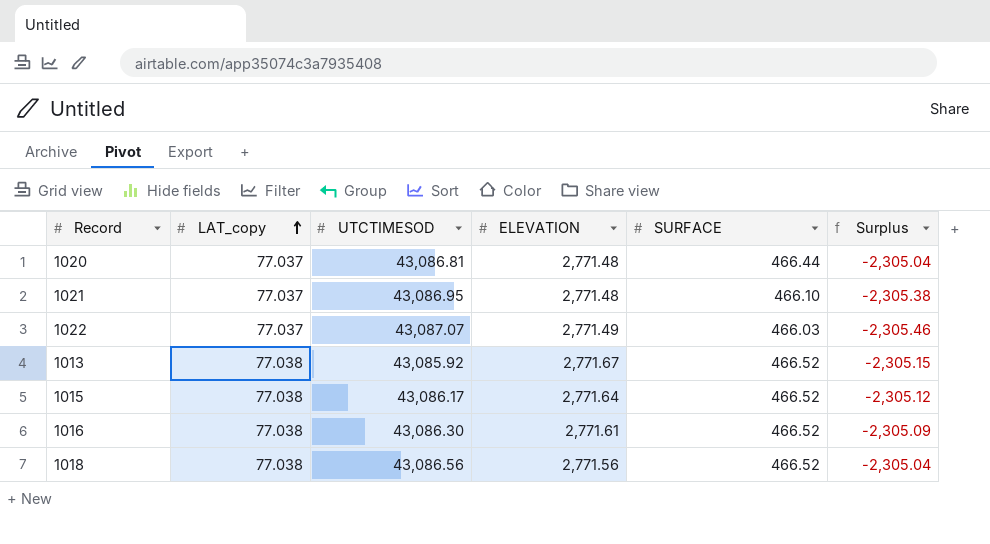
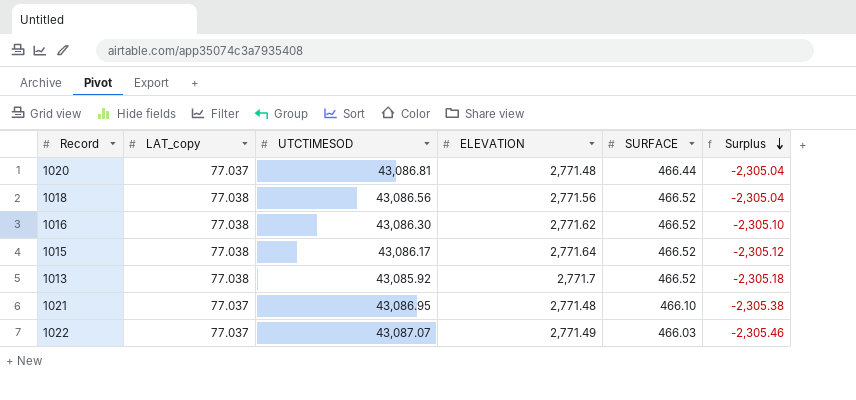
row order: LAT_copy ascending -> Surplus descending
1016 | ELEVATION: 2,771.61 -> 2,771.62
1016 | Surplus: -2,305.09 -> -2,305.10
1013 | ELEVATION: 2,771.67 -> 2,771.7
1013 | Surplus: -2,305.15 -> -2,305.18

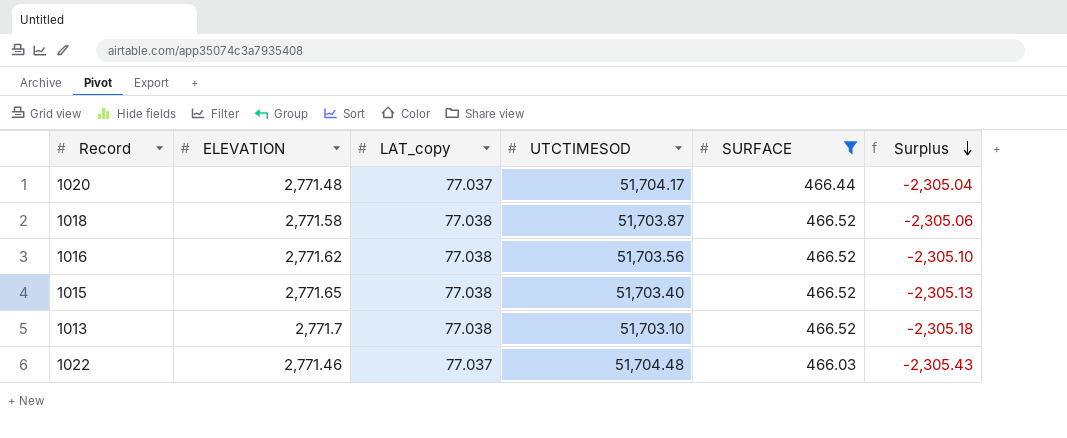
filter: none -> SURFACE != 466.10
column ELEVATION | position: 4 -> 2
1020 | UTCTIMESOD: 43,086.81 -> 51,704.17
1018 | ELEVATION: 2,771.56 -> 2,771.58
1018 | UTCTIMESOD: 43,086.56 -> 51,703.87
1018 | Surplus: -2,305.04 -> -2,305.06
1016 | UTCTIMESOD: 43,086.30 -> 51,703.56
1015 | ELEVATION: 2,771.64 -> 2,771.65
1015 | UTCTIMESOD: 43,086.17 -> 51,703.40
1015 | Surplus: -2,305.12 -> -2,305.13
1013 | UTCTIMESOD: 43,085.92 -> 51,703.10
1022 | ELEVATION: 2,771.49 -> 2,771.46
1022 | UTCTIMESOD: 43,087.07 -> 51,704.48
1022 | Surplus: -2,305.46 -> -2,305.43

